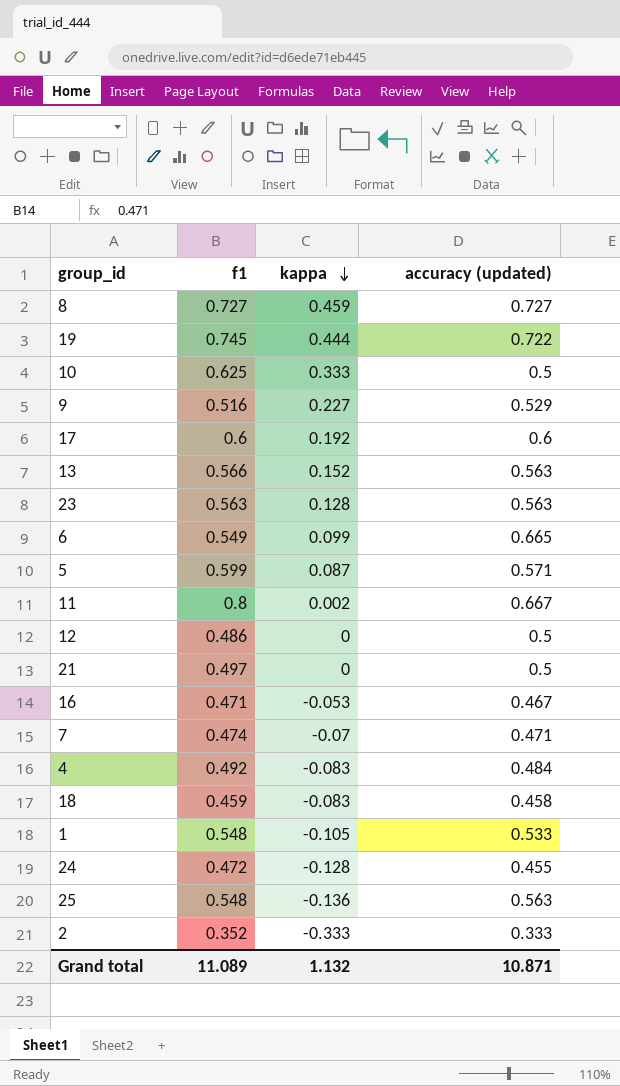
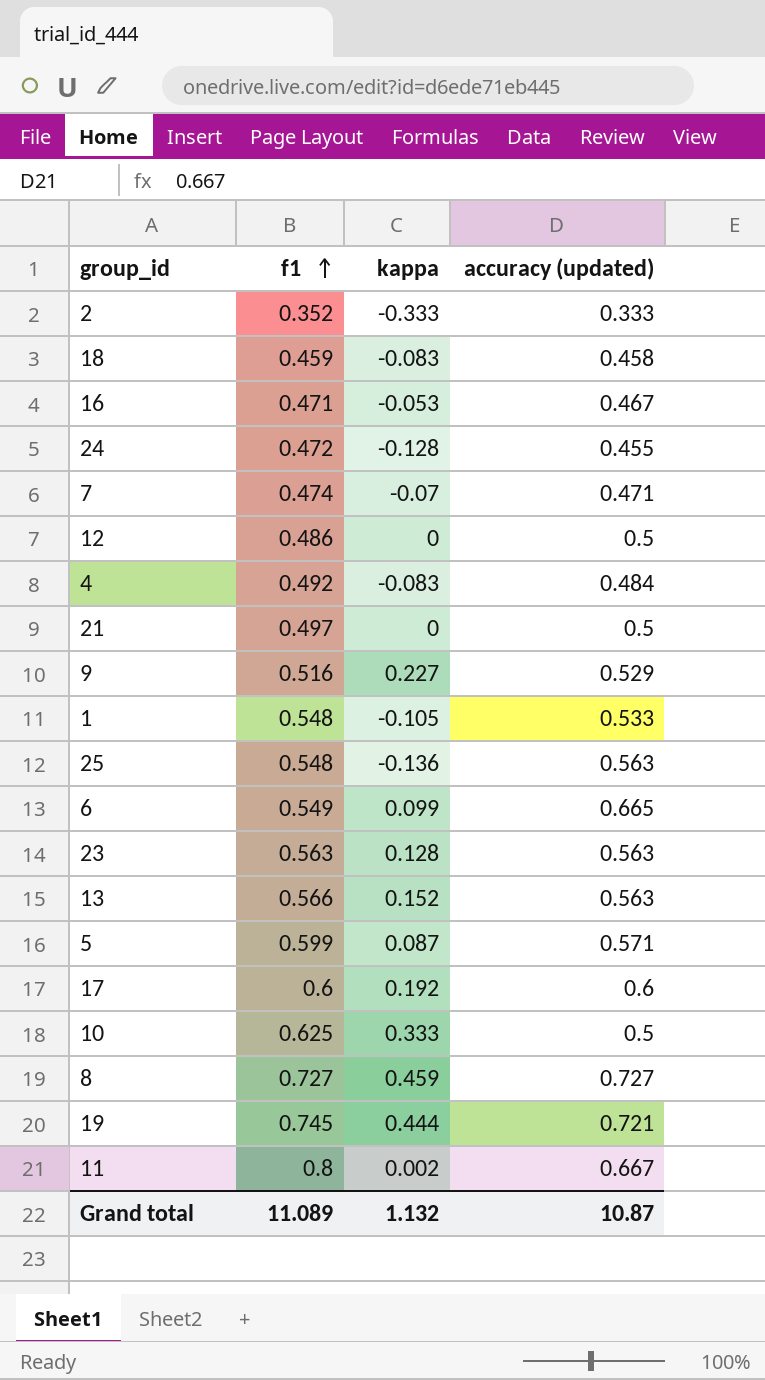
row order: kappa descending -> f1 ascending
19 | accuracy (updated): 0.722 -> 0.721
Grand total | accuracy (updated): 10.871 -> 10.87

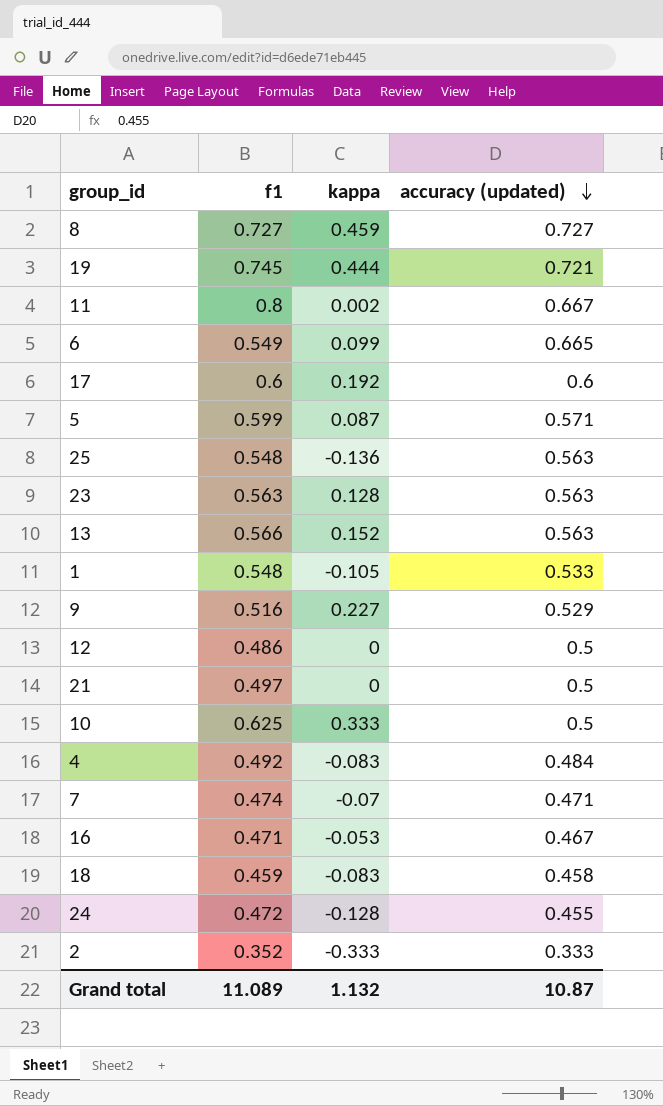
row order: f1 ascending -> accuracy (updated) descending

